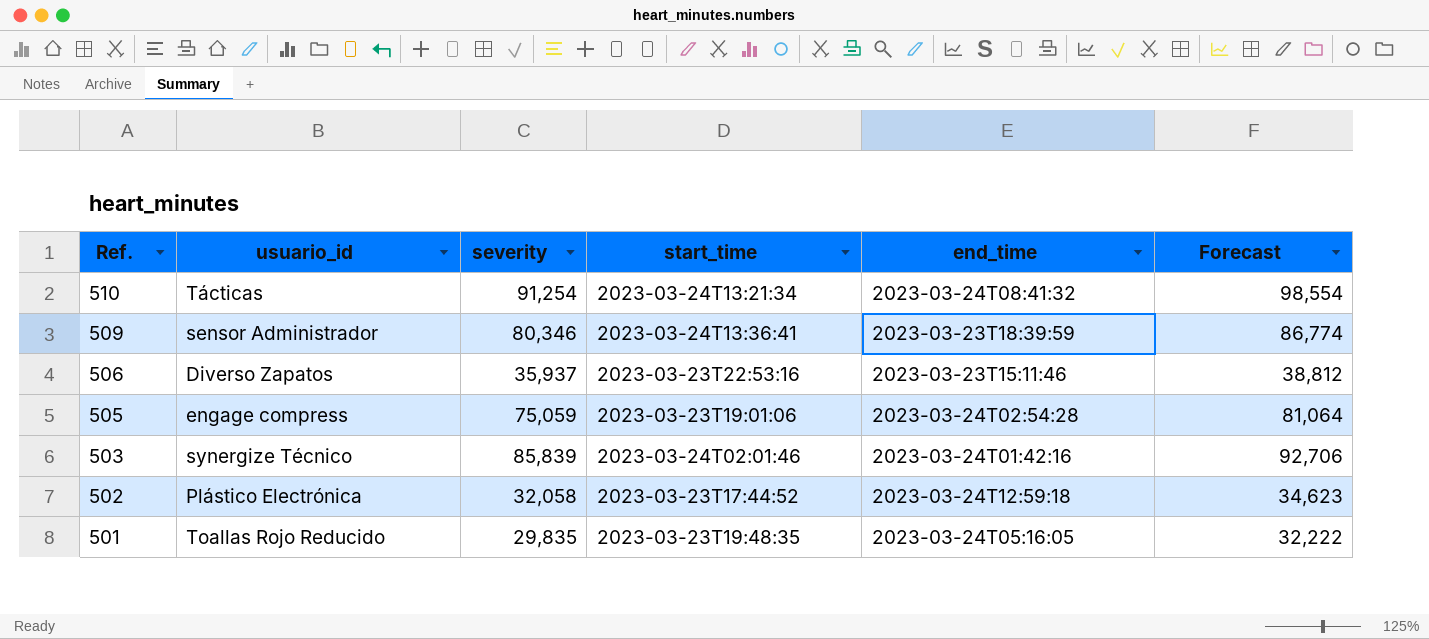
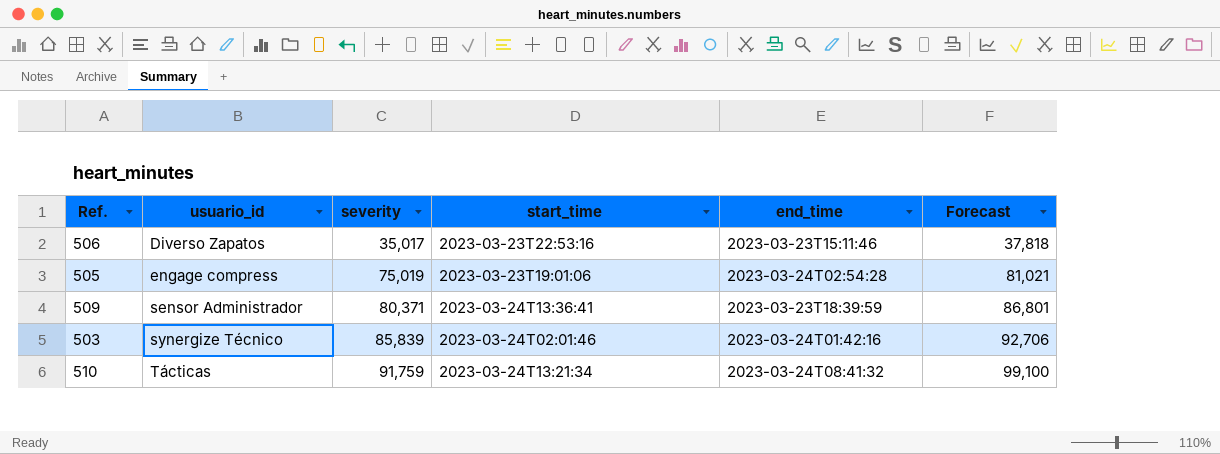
row order: Ref. descending -> usuario_id ascending
row 502: Plástico Electrónica | 32,058 | 2023-03-23T17:44:52 | 2023-03-24T12:59:18 | 34,623 -> none
row 501: Toallas Rojo Reducido | 29,835 | 2023-03-23T19:48:35 | 2023-03-24T05:16:05 | 32,222 -> none
506 | severity: 35,937 -> 35,017
506 | Forecast: 38,812 -> 37,818
505 | severity: 75,059 -> 75,019
505 | Forecast: 81,064 -> 81,021
509 | severity: 80,346 -> 80,371
509 | Forecast: 86,774 -> 86,801
510 | severity: 91,254 -> 91,759
510 | Forecast: 98,554 -> 99,100

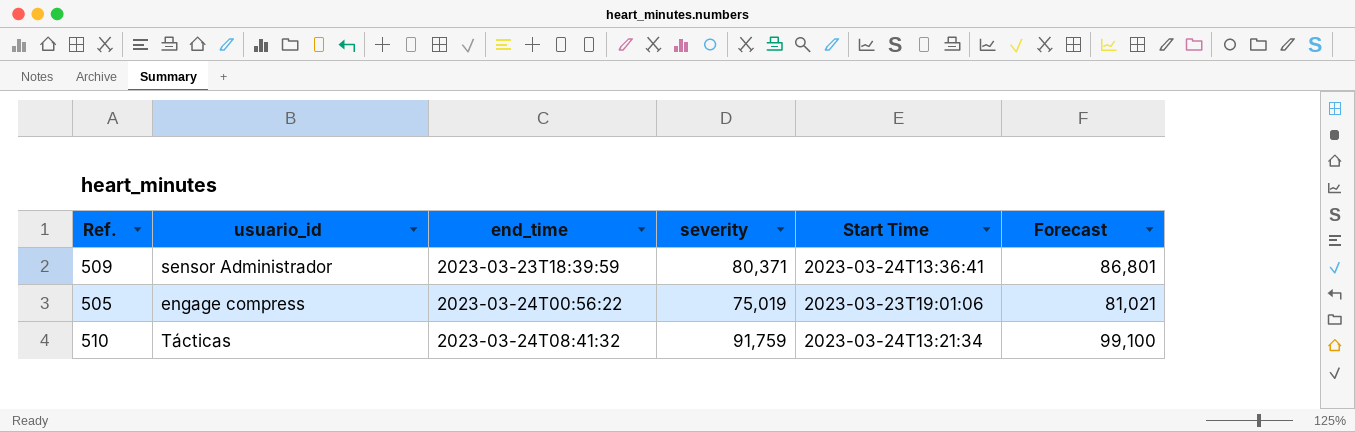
row order: usuario_id ascending -> end_time ascending
column end_time | position: 5 -> 3
column name: start_time -> Start Time
row 506: Diverso Zapatos | 35,017 | 2023-03-23T22:53:16 | 2023-03-23T15:11:46 | 37,818 -> none
row 503: synergize Técnico | 85,839 | 2023-03-24T02:01:46 | 2023-03-24T01:42:16 | 92,706 -> none
505 | end_time: 2023-03-24T02:54:28 -> 2023-03-24T00:56:22

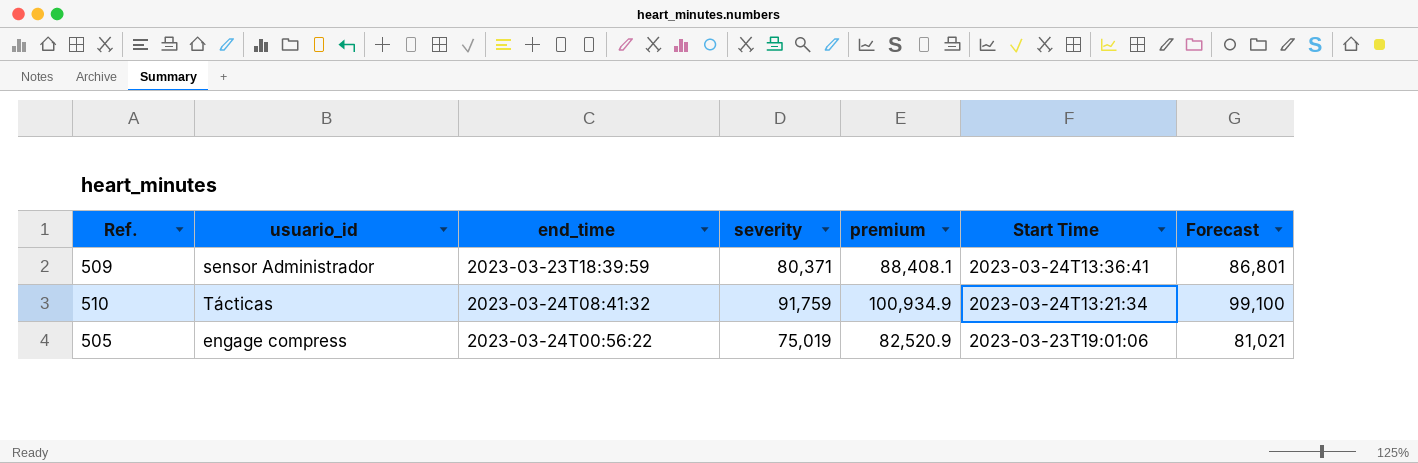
row order: end_time ascending -> Start Time descending
column premium | formula: none -> [severity] * 1.1

